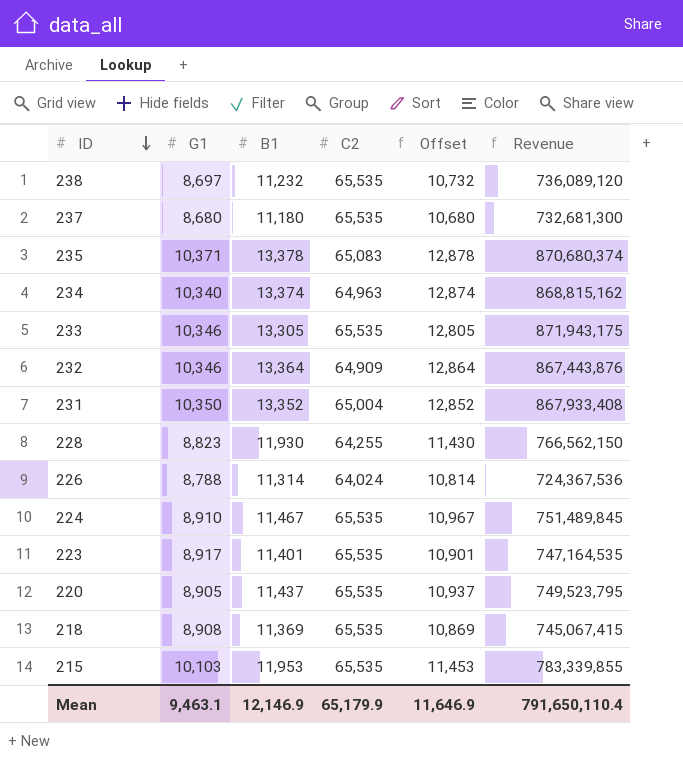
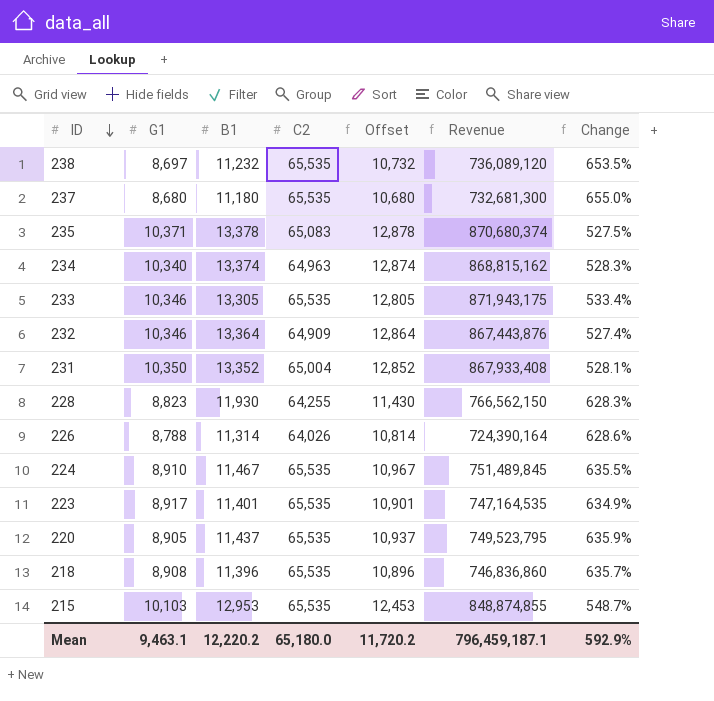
column Change | formula: none -> ([C2] - [G1]) / [G1]
226 | C2: 64,024 -> 64,026
226 | Revenue: 724,367,536 -> 724,390,164
218 | B1: 11,369 -> 11,396
218 | Offset: 10,869 -> 10,896
218 | Revenue: 745,067,415 -> 746,836,860
215 | B1: 11,953 -> 12,953
215 | Offset: 11,453 -> 12,453
215 | Revenue: 783,339,855 -> 848,874,855
Mean | B1: 12,146.9 -> 12,220.2
Mean | C2: 65,179.9 -> 65,180.0
Mean | Offset: 11,646.9 -> 11,720.2
Mean | Revenue: 791,650,110.4 -> 796,459,187.1

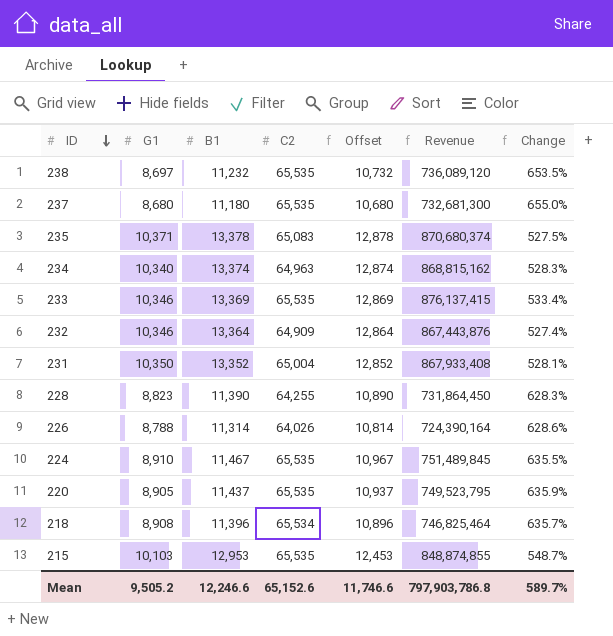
row 223: 8,917 | 11,401 | 65,535 | 10,901 | 747,164,535 | 634.9% -> none
233 | B1: 13,305 -> 13,369
233 | Offset: 12,805 -> 12,869
233 | Revenue: 871,943,175 -> 876,137,415
228 | B1: 11,930 -> 11,390
228 | Offset: 11,430 -> 10,890
228 | Revenue: 766,562,150 -> 731,864,450
218 | C2: 65,535 -> 65,534
218 | Revenue: 746,836,860 -> 746,825,464
Mean | G1: 9,463.1 -> 9,505.2
Mean | B1: 12,220.2 -> 12,246.6
Mean | C2: 65,180.0 -> 65,152.6
Mean | Offset: 11,720.2 -> 11,746.6
Mean | Revenue: 796,459,187.1 -> 797,903,786.8
Mean | Change: 592.9% -> 589.7%

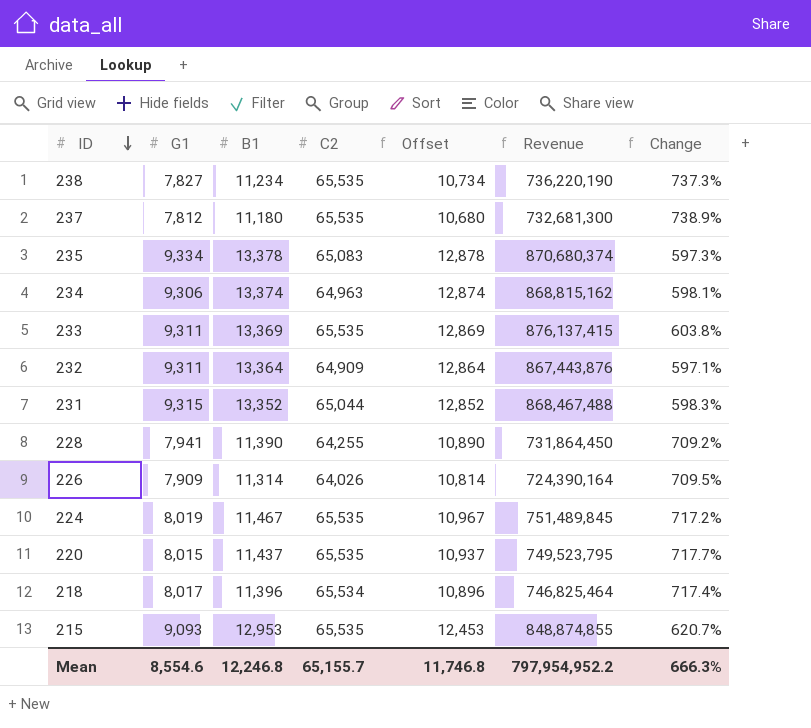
238 | G1: 8,697 -> 7,827
238 | B1: 11,232 -> 11,234
238 | Offset: 10,732 -> 10,734
238 | Revenue: 736,089,120 -> 736,220,190
238 | Change: 653.5% -> 737.3%
237 | G1: 8,680 -> 7,812
237 | Change: 655.0% -> 738.9%
235 | G1: 10,371 -> 9,334
235 | Change: 527.5% -> 597.3%
234 | G1: 10,340 -> 9,306
234 | Change: 528.3% -> 598.1%
233 | G1: 10,346 -> 9,311
233 | Change: 533.4% -> 603.8%
232 | G1: 10,346 -> 9,311
232 | Change: 527.4% -> 597.1%
231 | G1: 10,350 -> 9,315
231 | C2: 65,004 -> 65,044
231 | Revenue: 867,933,408 -> 868,467,488
231 | Change: 528.1% -> 598.3%
228 | G1: 8,823 -> 7,941
228 | Change: 628.3% -> 709.2%
226 | G1: 8,788 -> 7,909
226 | Change: 628.6% -> 709.5%
224 | G1: 8,910 -> 8,019
224 | Change: 635.5% -> 717.2%
220 | G1: 8,905 -> 8,015
220 | Change: 635.9% -> 717.7%
218 | G1: 8,908 -> 8,017
218 | Change: 635.7% -> 717.4%
215 | G1: 10,103 -> 9,093
215 | Change: 548.7% -> 620.7%
Mean | G1: 9,505.2 -> 8,554.6
Mean | B1: 12,246.6 -> 12,246.8
Mean | C2: 65,152.6 -> 65,155.7
Mean | Offset: 11,746.6 -> 11,746.8
Mean | Revenue: 797,903,786.8 -> 797,954,952.2
Mean | Change: 589.7% -> 666.3%

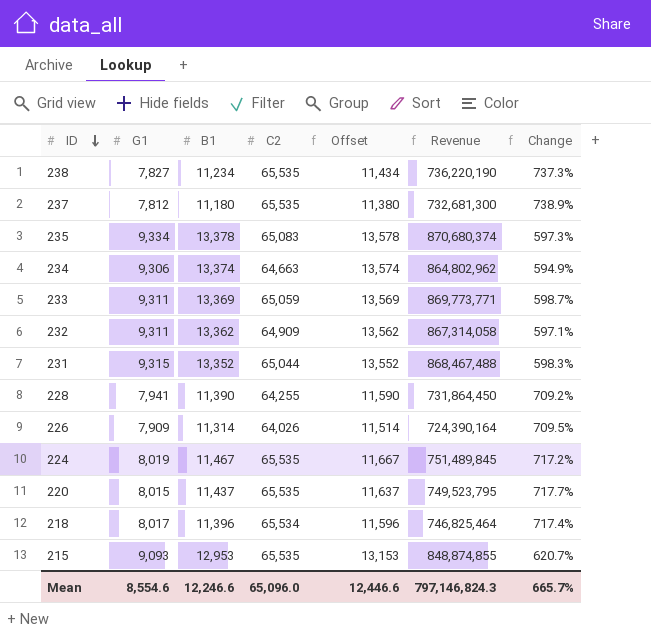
column Offset | formula: [B1] - 500 -> [B1] + 200
234 | C2: 64,963 -> 64,663
234 | Revenue: 868,815,162 -> 864,802,962
234 | Change: 598.1% -> 594.9%
233 | C2: 65,535 -> 65,059
233 | Revenue: 876,137,415 -> 869,773,771
233 | Change: 603.8% -> 598.7%
232 | B1: 13,364 -> 13,362
232 | Revenue: 867,443,876 -> 867,314,058
Mean | B1: 12,246.8 -> 12,246.6
Mean | C2: 65,155.7 -> 65,096.0
Mean | Offset: 11,746.8 -> 12,446.6
Mean | Revenue: 797,954,952.2 -> 797,146,824.3
Mean | Change: 666.3% -> 665.7%

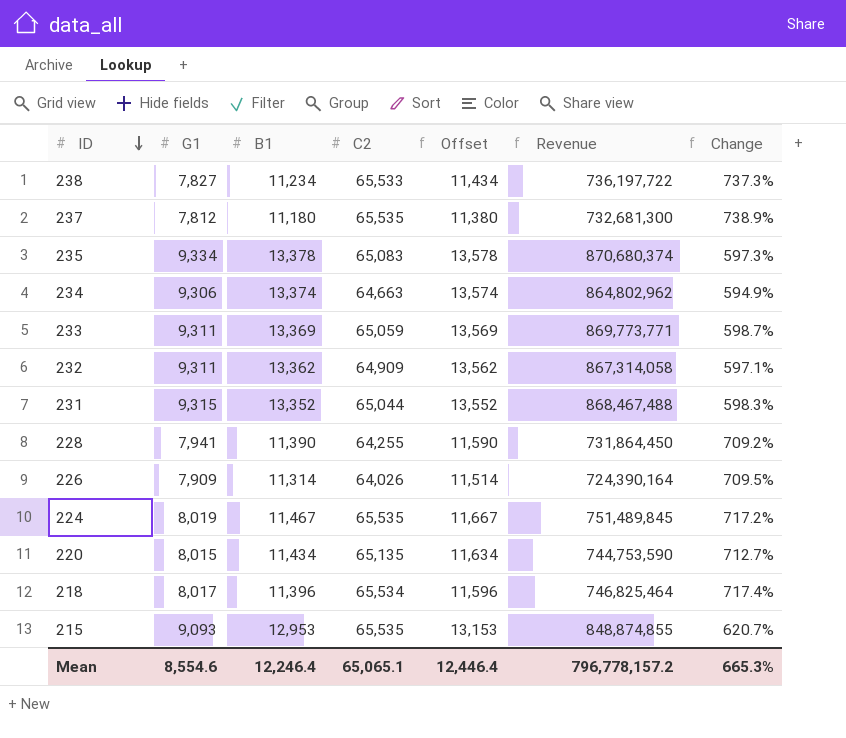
238 | C2: 65,535 -> 65,533
238 | Revenue: 736,220,190 -> 736,197,722
220 | B1: 11,437 -> 11,434
220 | C2: 65,535 -> 65,135
220 | Offset: 11,637 -> 11,634
220 | Revenue: 749,523,795 -> 744,753,590
220 | Change: 717.7% -> 712.7%
Mean | B1: 12,246.6 -> 12,246.4
Mean | C2: 65,096.0 -> 65,065.1
Mean | Offset: 12,446.6 -> 12,446.4
Mean | Revenue: 797,146,824.3 -> 796,778,157.2
Mean | Change: 665.7% -> 665.3%

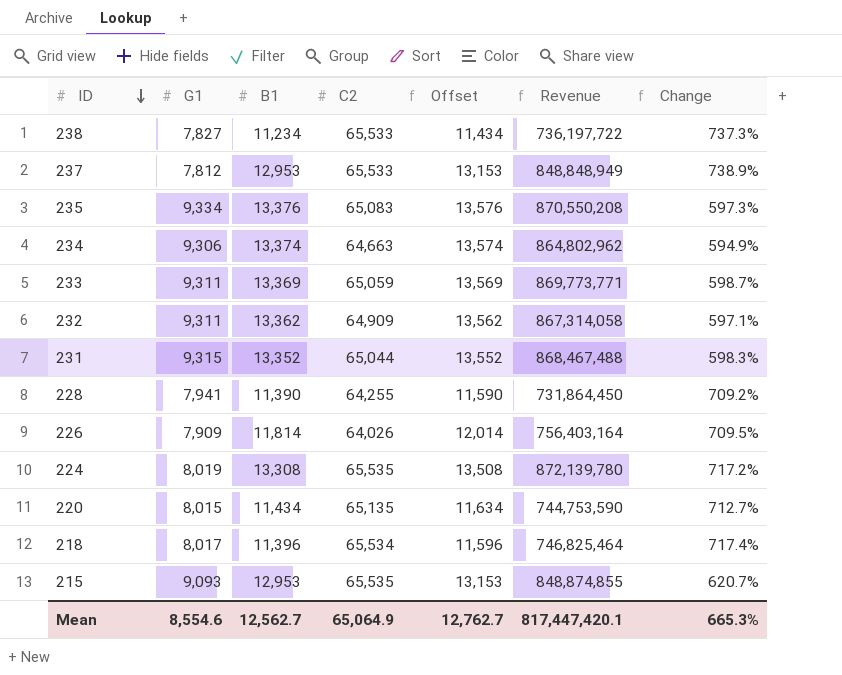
237 | B1: 11,180 -> 12,953
237 | C2: 65,535 -> 65,533
237 | Offset: 11,380 -> 13,153
237 | Revenue: 732,681,300 -> 848,848,949
235 | B1: 13,378 -> 13,376
235 | Offset: 13,578 -> 13,576
235 | Revenue: 870,680,374 -> 870,550,208
226 | B1: 11,314 -> 11,814
226 | Offset: 11,514 -> 12,014
226 | Revenue: 724,390,164 -> 756,403,164
224 | B1: 11,467 -> 13,308
224 | Offset: 11,667 -> 13,508
224 | Revenue: 751,489,845 -> 872,139,780
Mean | B1: 12,246.4 -> 12,562.7
Mean | C2: 65,065.1 -> 65,064.9
Mean | Offset: 12,446.4 -> 12,762.7
Mean | Revenue: 796,778,157.2 -> 817,447,420.1

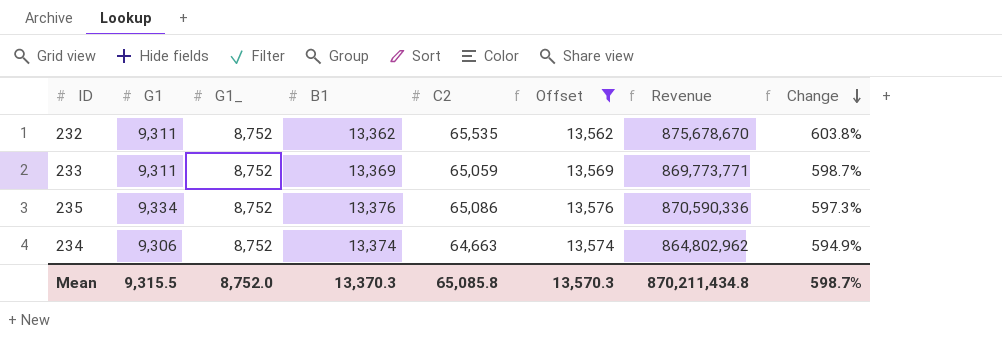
filter: none -> Offset >= 13,562
row order: ID descending -> Change descending
column G1_ | position: none -> 3
232 | C2: 64,909 -> 65,535
232 | Revenue: 867,314,058 -> 875,678,670
232 | Change: 597.1% -> 603.8%
235 | C2: 65,083 -> 65,086
235 | Revenue: 870,550,208 -> 870,590,336
Mean | G1: 8,554.6 -> 9,315.5
Mean | B1: 12,562.7 -> 13,370.3
Mean | C2: 65,064.9 -> 65,085.8
Mean | Offset: 12,762.7 -> 13,570.3
Mean | Revenue: 817,447,420.1 -> 870,211,434.8
Mean | Change: 665.3% -> 598.7%

